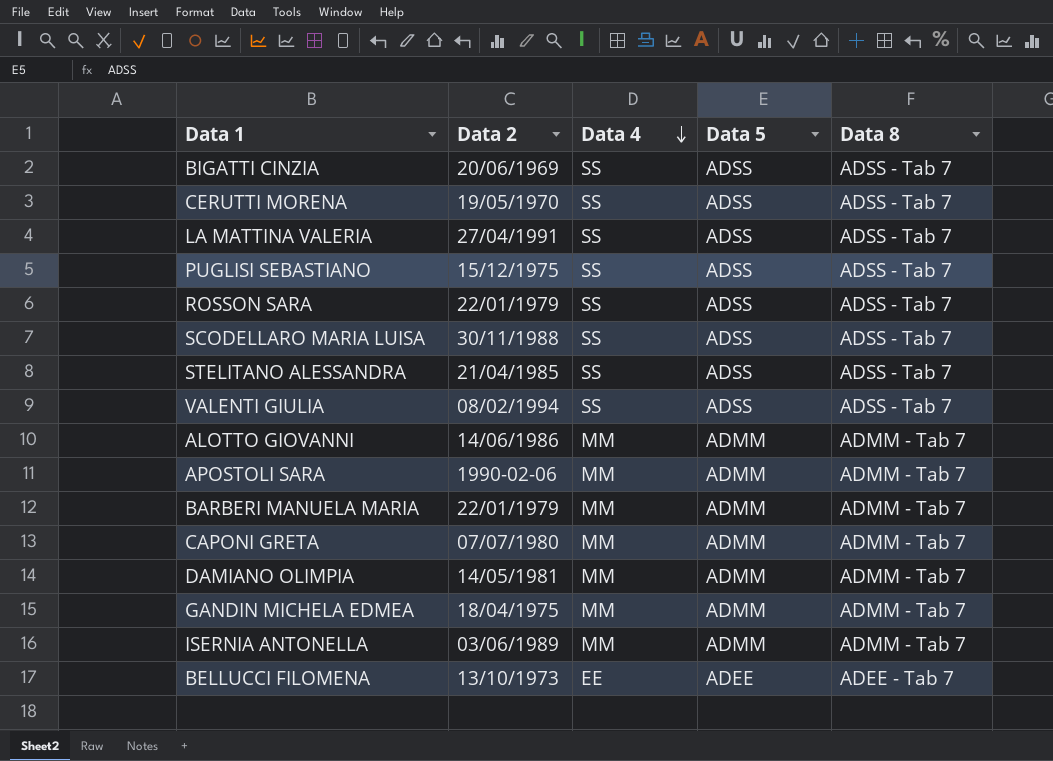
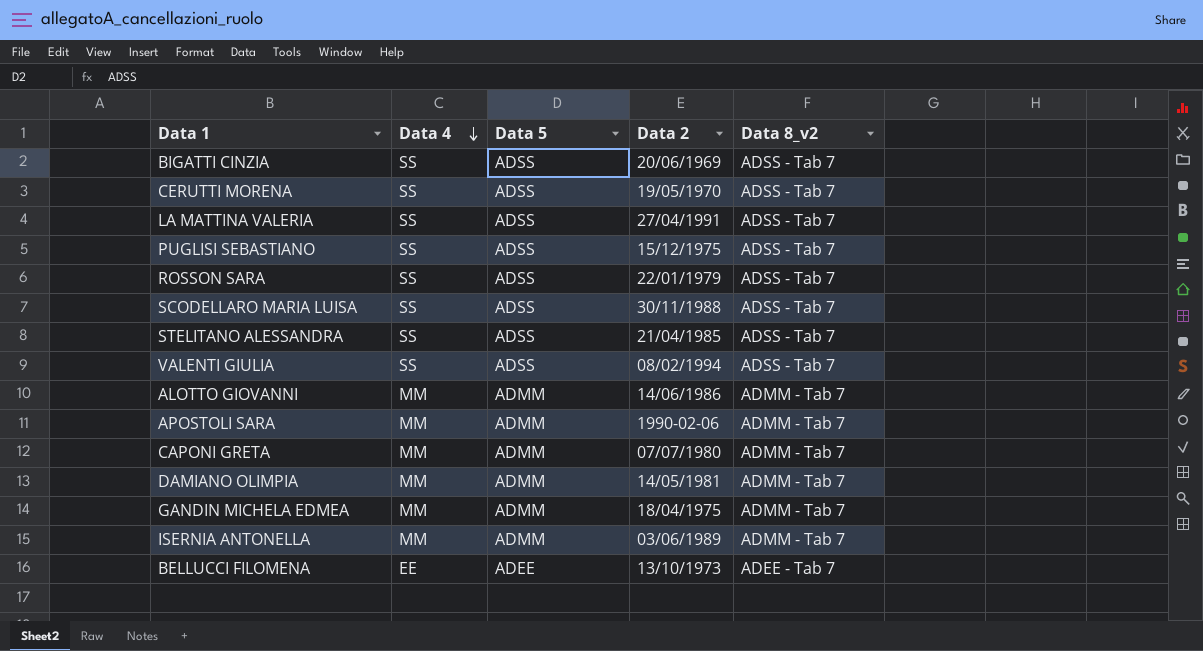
column Data 2 | position: 2 -> 4
column name: Data 8 -> Data 8_v2
row BARBERI MANUELA MARIA: 22/01/1979 | MM | ADMM | ADMM - Tab 7 -> none

